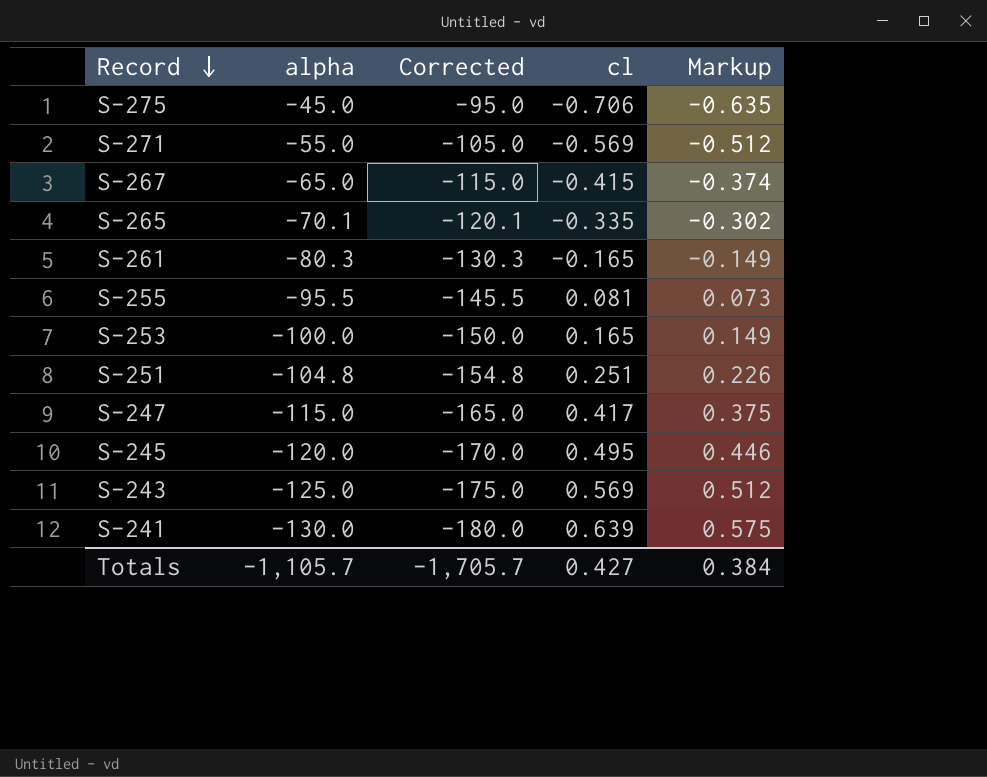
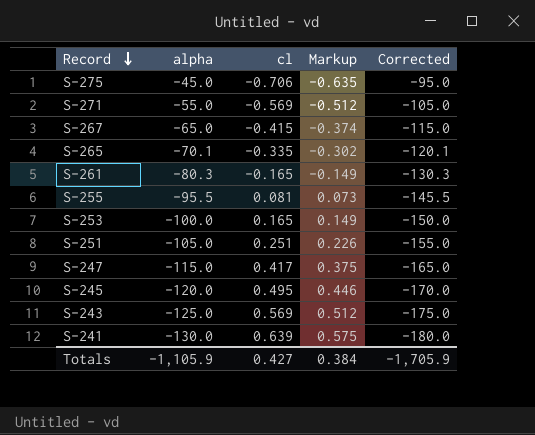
column Corrected | position: 3 -> 5
S-251 | alpha: -104.8 -> -105.0
S-251 | Corrected: -154.8 -> -155.0
Totals | alpha: -1,105.7 -> -1,105.9
Totals | Corrected: -1,705.7 -> -1,705.9

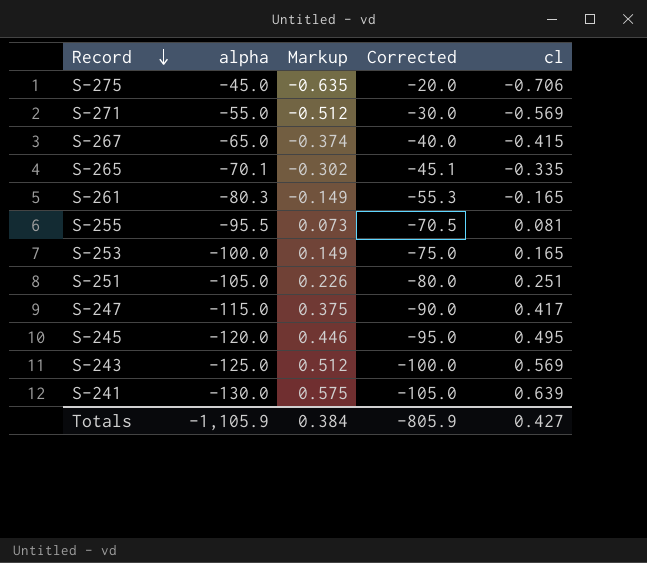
column Corrected | formula: [alpha] - 50 -> [alpha] + 25
column cl | position: 3 -> 5
Totals | Corrected: -1,705.9 -> -805.9

